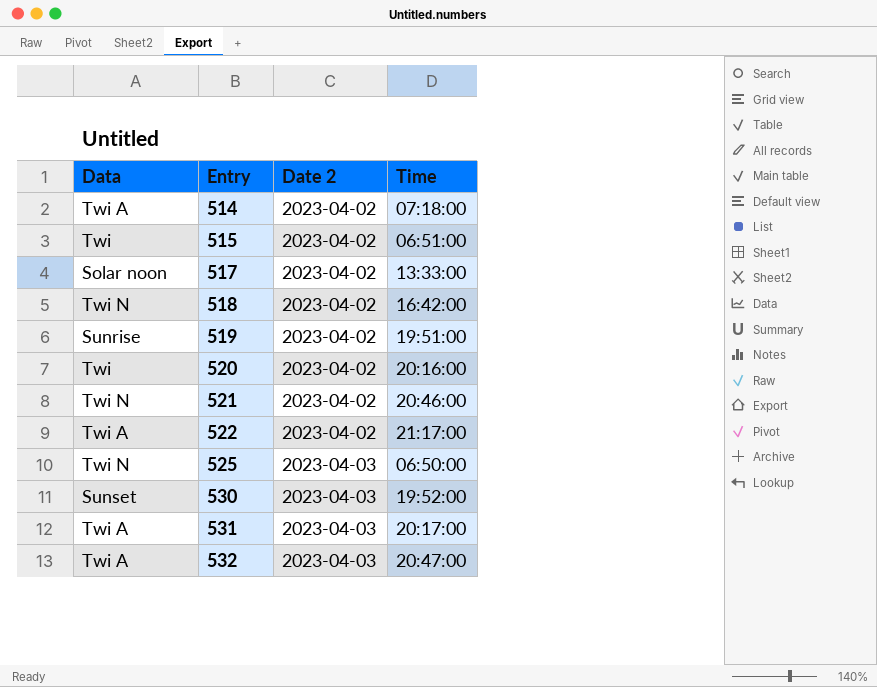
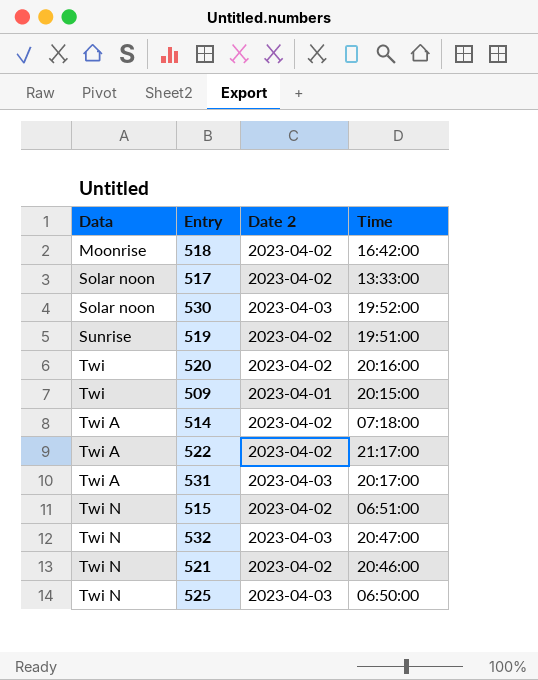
row order: Entry ascending -> Data ascending
518 | Data: Twi N -> Moonrise
530 | Data: Sunset -> Solar noon
row 509: none -> Twi | 2023-04-01 | 20:15:00
515 | Data: Twi -> Twi N
532 | Data: Twi A -> Twi N

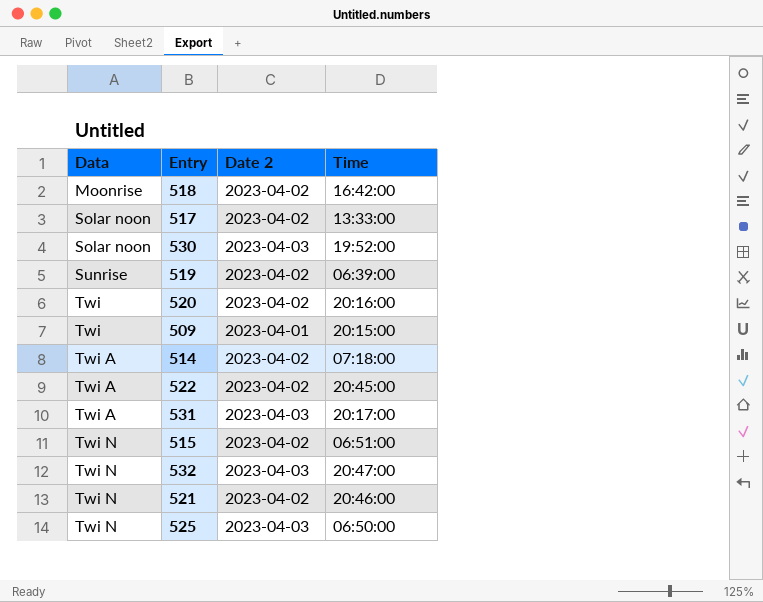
519 | Time: 19:51:00 -> 06:39:00
522 | Time: 21:17:00 -> 20:45:00

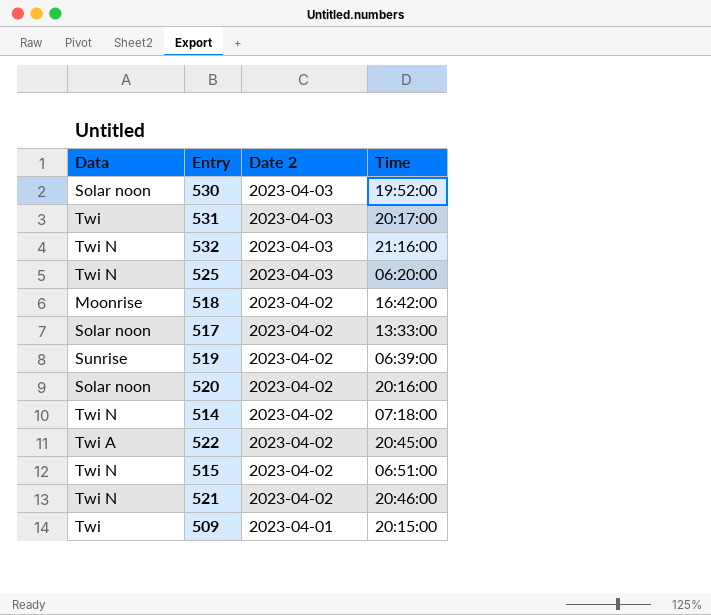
row order: Data ascending -> Date 2 descending
531 | Data: Twi A -> Twi
532 | Time: 20:47:00 -> 21:16:00
525 | Time: 06:50:00 -> 06:20:00
520 | Data: Twi -> Solar noon
514 | Data: Twi A -> Twi N

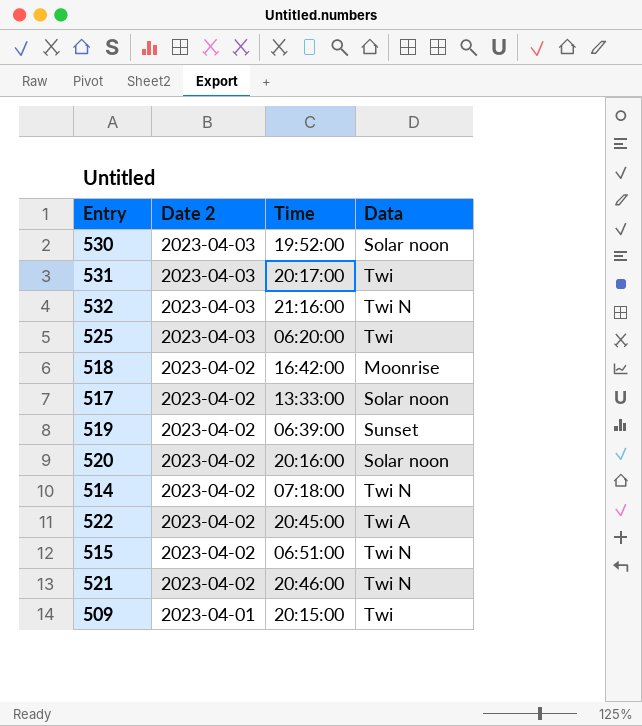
column Data | position: 1 -> 4
525 | Data: Twi N -> Twi
519 | Data: Sunrise -> Sunset

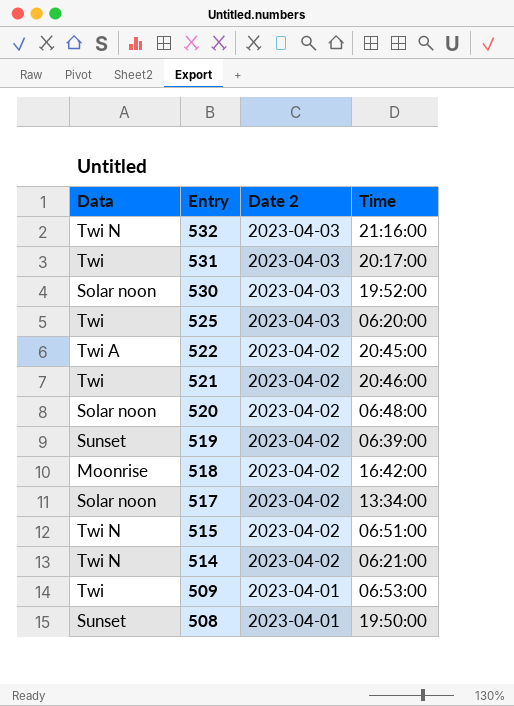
row order: Date 2 descending -> Entry descending
column Data | position: 4 -> 1
521 | Data: Twi N -> Twi
520 | Time: 20:16:00 -> 06:48:00
517 | Time: 13:33:00 -> 13:34:00
514 | Time: 07:18:00 -> 06:21:00
509 | Time: 20:15:00 -> 06:53:00
row 508: none -> Sunset | 2023-04-01 | 19:50:00

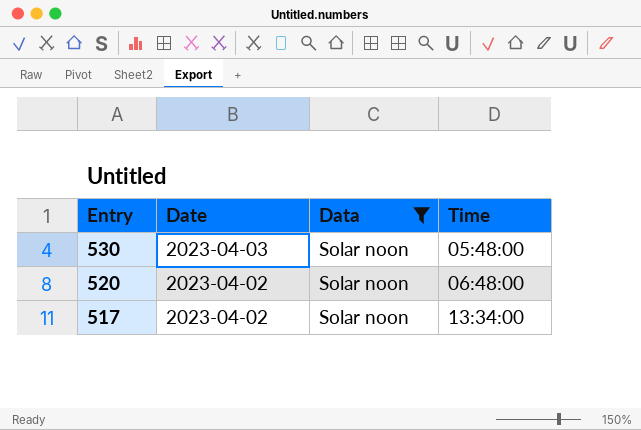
filter: none -> Data = Solar noon
column name: Date 2 -> Date
column Data | position: 1 -> 3
530 | Time: 19:52:00 -> 05:48:00

